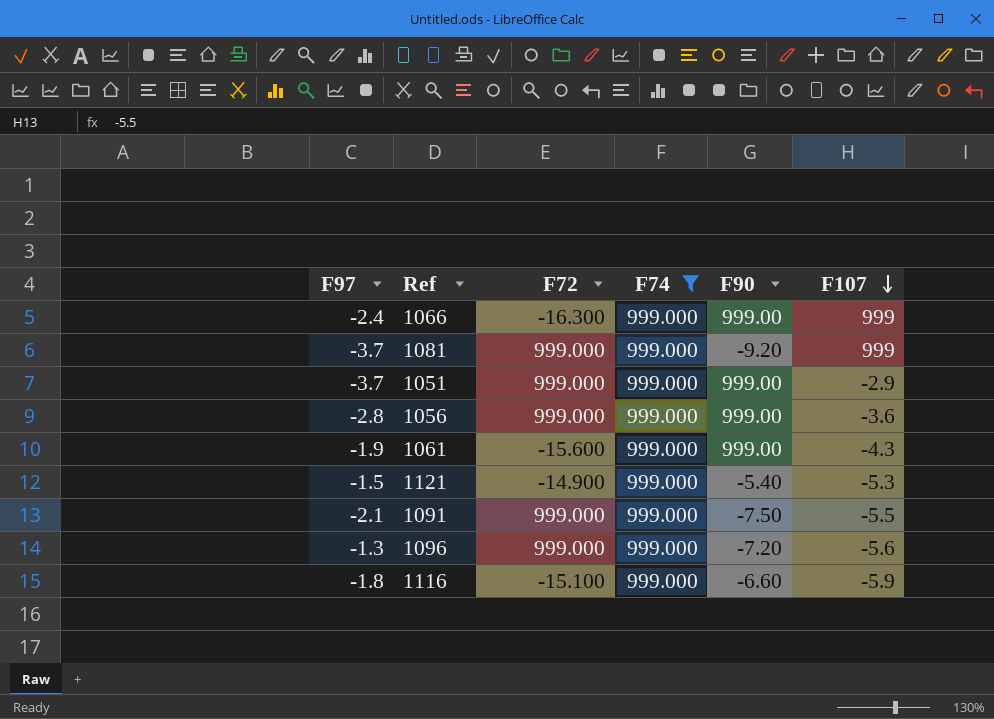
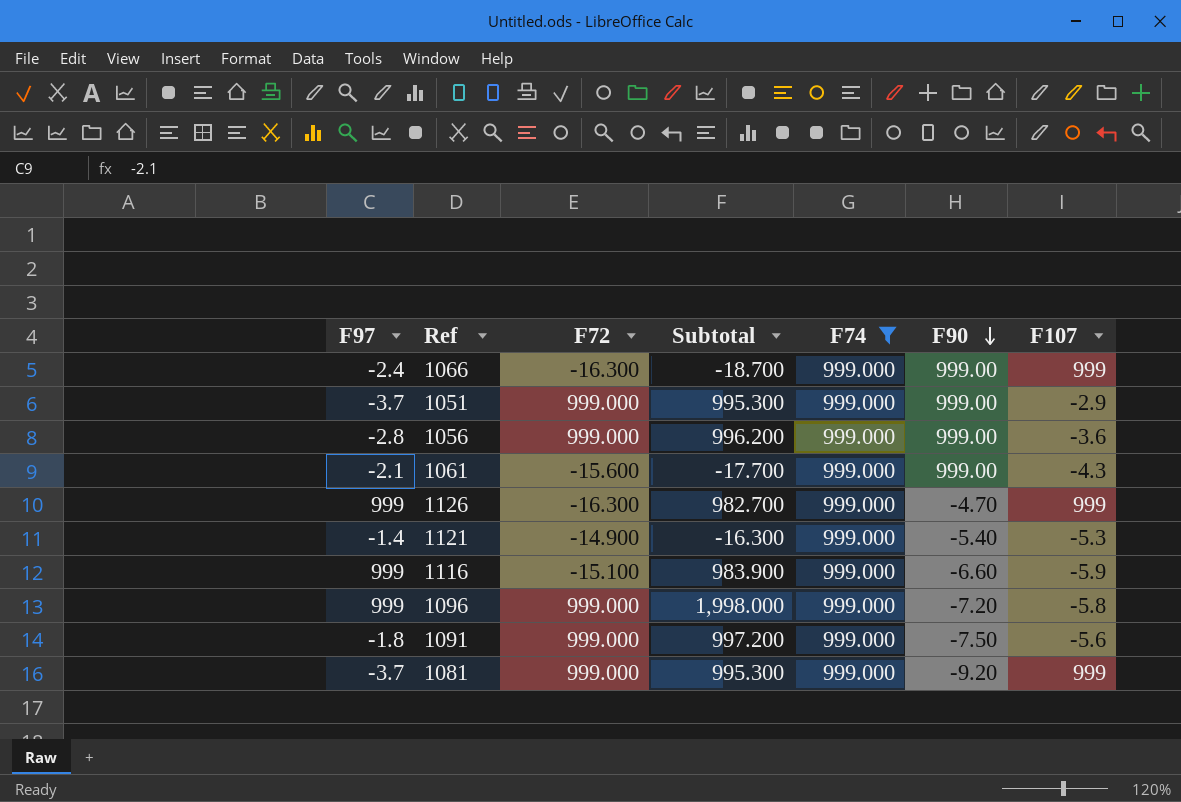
row order: F107 descending -> F90 descending
column Subtotal | formula: none -> [F97] + [F72]
1061 | F97: -1.9 -> -2.1
row 1126: none -> 999 | -16.300 | 982.700 | 999.000 | -4.70 | 999
1121 | F97: -1.5 -> -1.4
1116 | F97: -1.8 -> 999
1096 | F97: -1.3 -> 999
1096 | F107: -5.6 -> -5.8
1091 | F97: -2.1 -> -1.8
1091 | F107: -5.5 -> -5.6

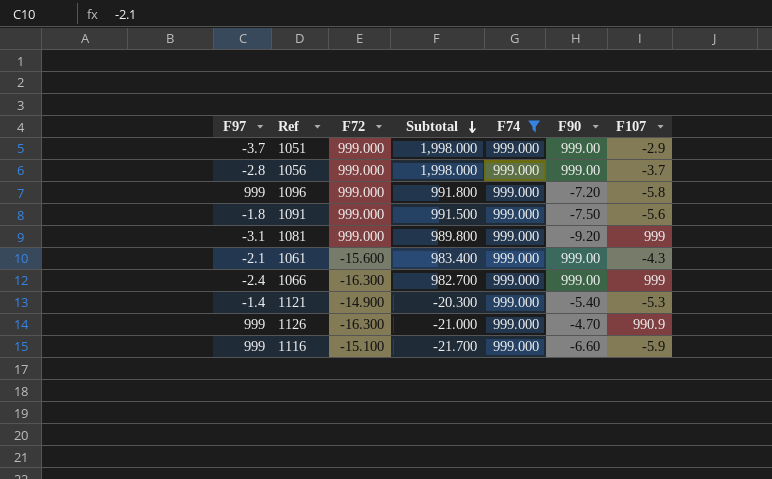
row order: F90 descending -> Subtotal descending
column Subtotal | formula: [F97] + [F72] -> [F72] + [F90]
1056 | F107: -3.6 -> -3.7
1081 | F97: -3.7 -> -3.1
1126 | F107: 999 -> 990.9

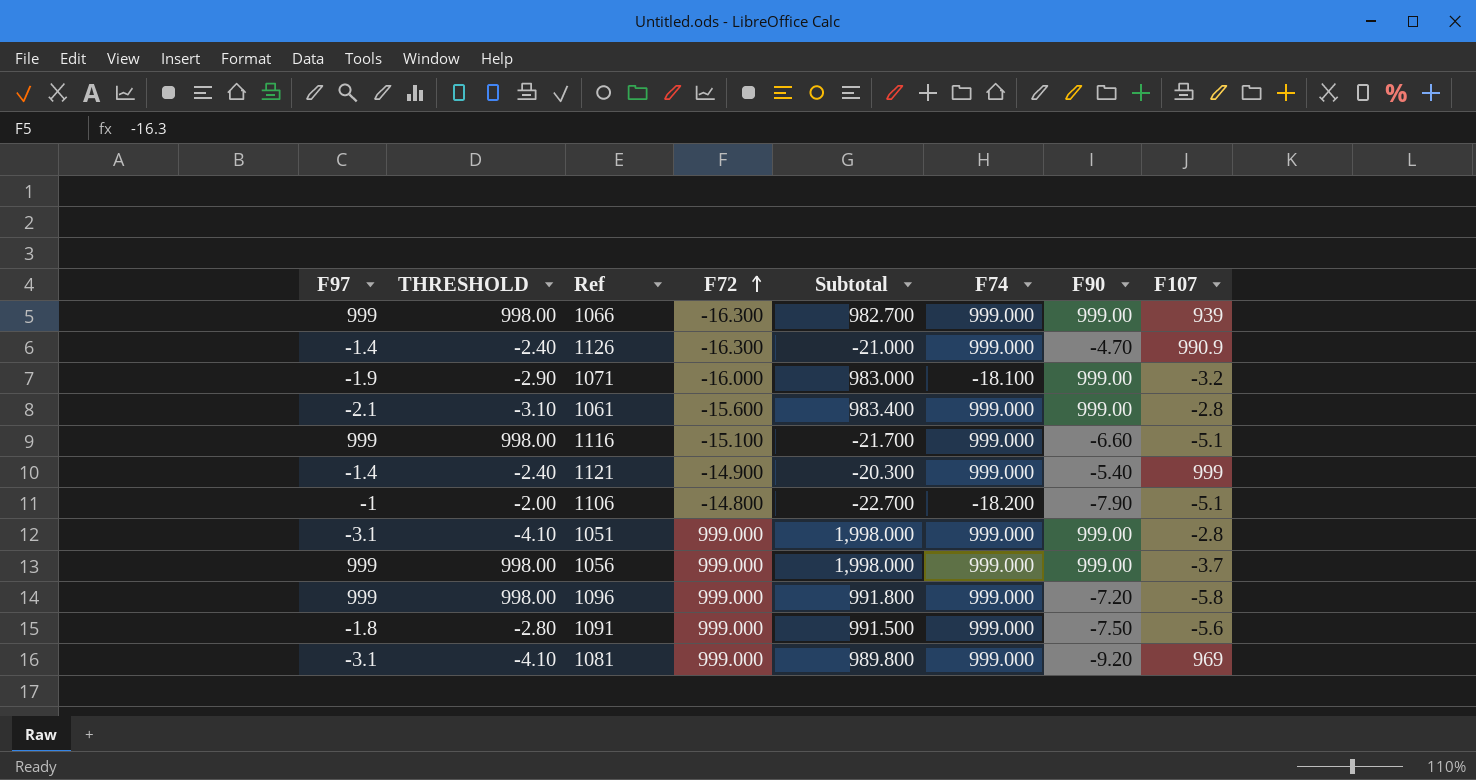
filter: F74 = 999.000 -> none
row order: Subtotal descending -> F72 ascending
column THRESHOLD | formula: none -> [F97] - 1
1066 | F97: -2.4 -> 999
1066 | F107: 999 -> 939
1126 | F97: 999 -> -1.4
1061 | F107: -4.3 -> -2.8
1116 | F107: -5.9 -> -5.1
1121 | F107: -5.3 -> 999
1051 | F97: -3.7 -> -3.1
1051 | F107: -2.9 -> -2.8
1056 | F97: -2.8 -> 999
1081 | F107: 999 -> 969

